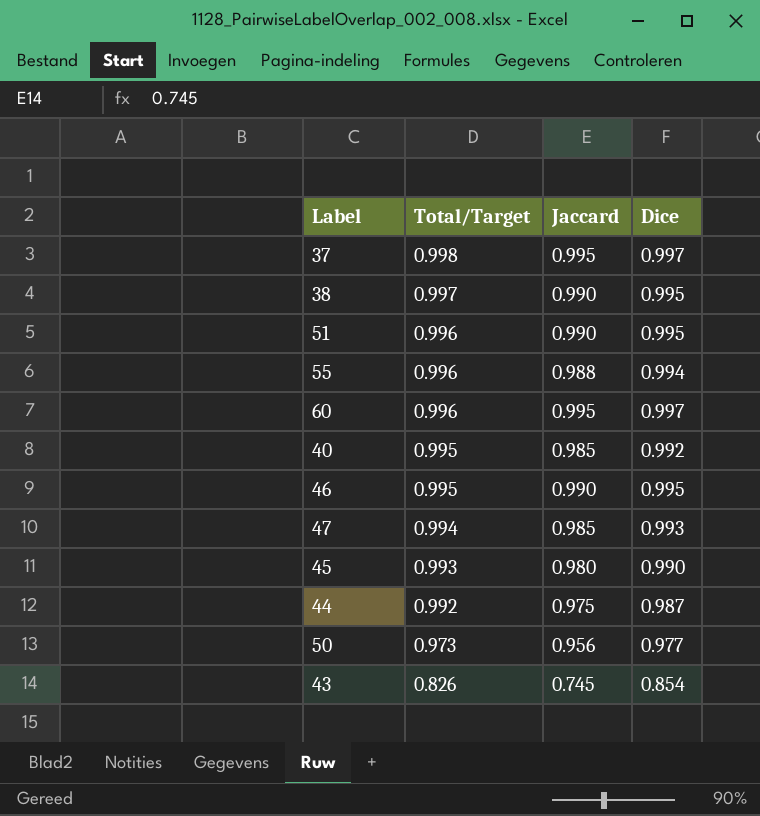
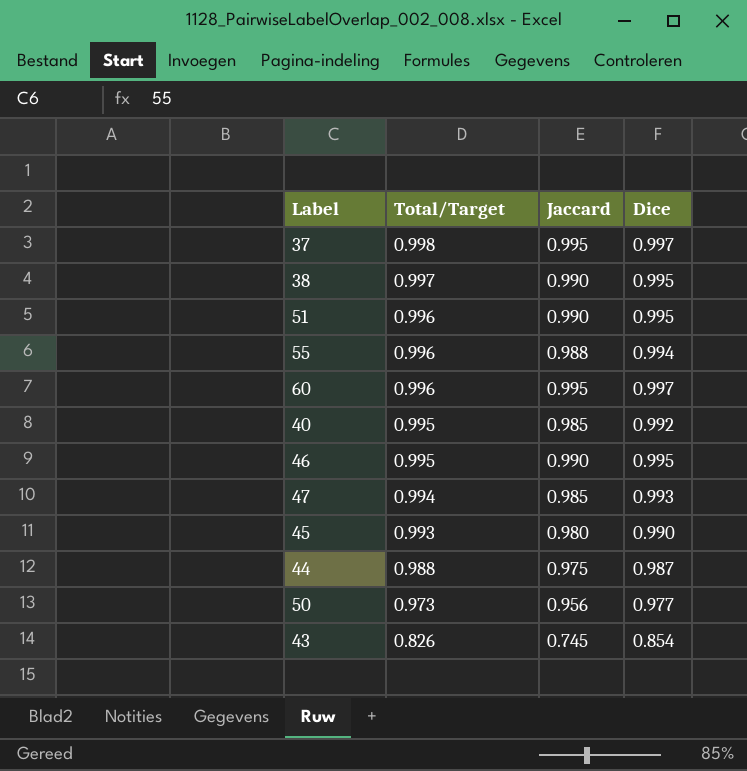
44 | Total/Target: 0.992 -> 0.988

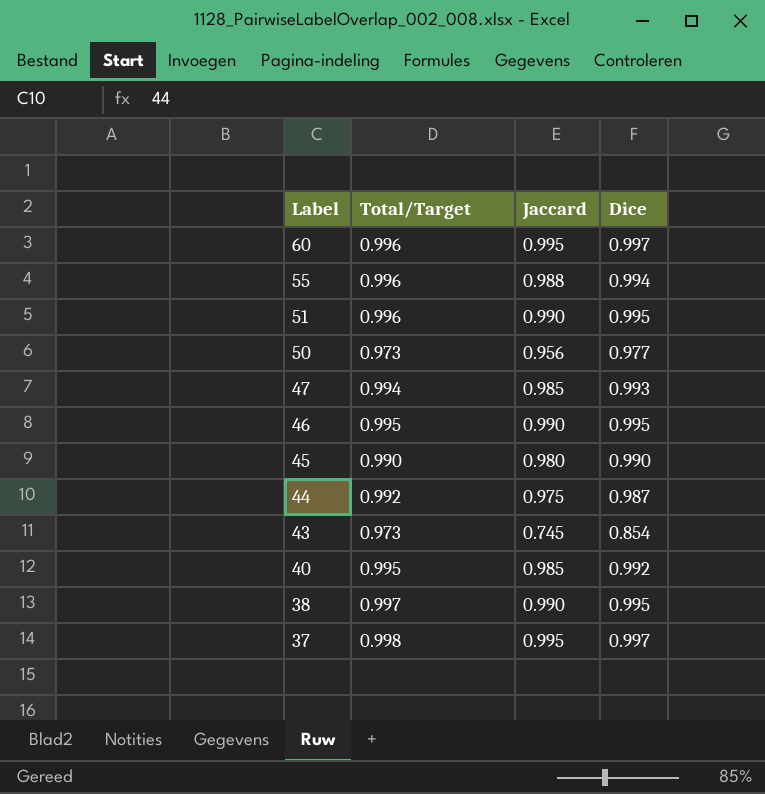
row order: Total/Target descending -> Label descending
45 | Total/Target: 0.993 -> 0.990
44 | Total/Target: 0.988 -> 0.992
43 | Total/Target: 0.826 -> 0.973

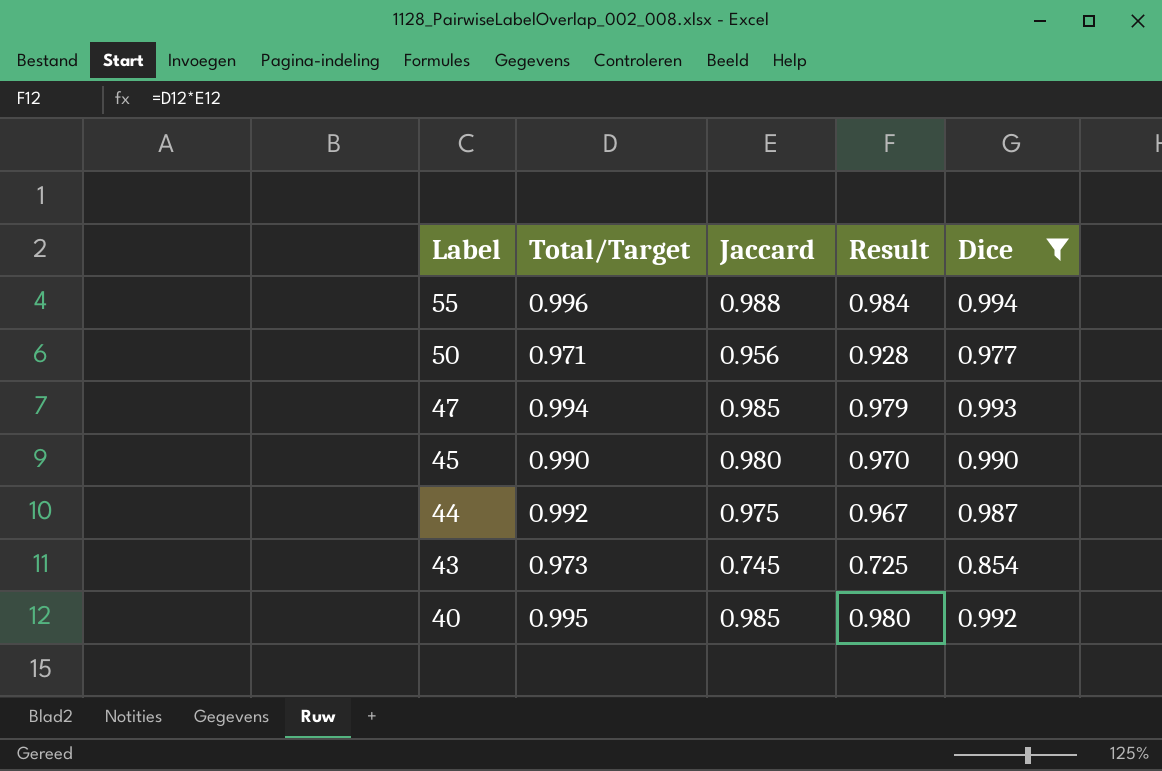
filter: none -> Dice <= 0.994
column Result | formula: none -> [Total/Target] * [Jaccard]
50 | Total/Target: 0.973 -> 0.971

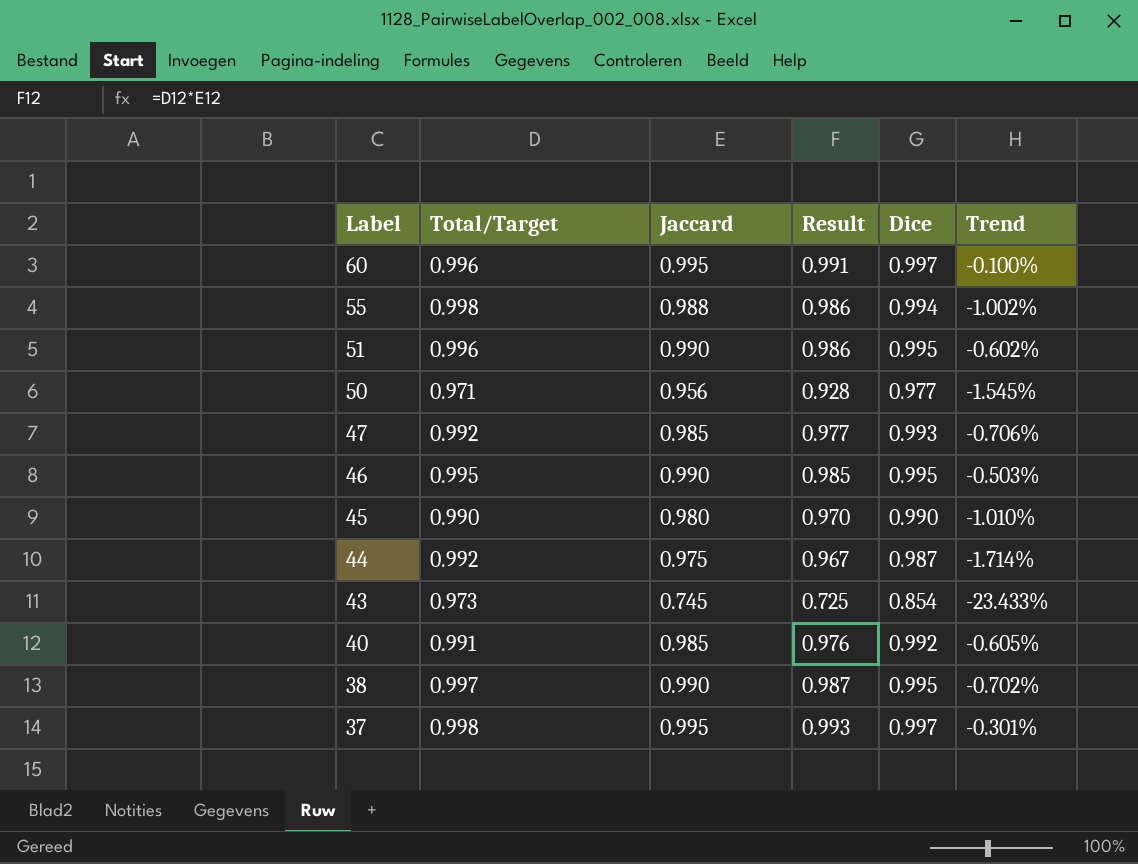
filter: Dice <= 0.994 -> none
column Trend | formula: none -> ([Jaccard] - [Total/Target]) / [Total/Target]
55 | Total/Target: 0.996 -> 0.998
55 | Result: 0.984 -> 0.986
47 | Total/Target: 0.994 -> 0.992
47 | Result: 0.979 -> 0.977
40 | Total/Target: 0.995 -> 0.991
40 | Result: 0.980 -> 0.976

